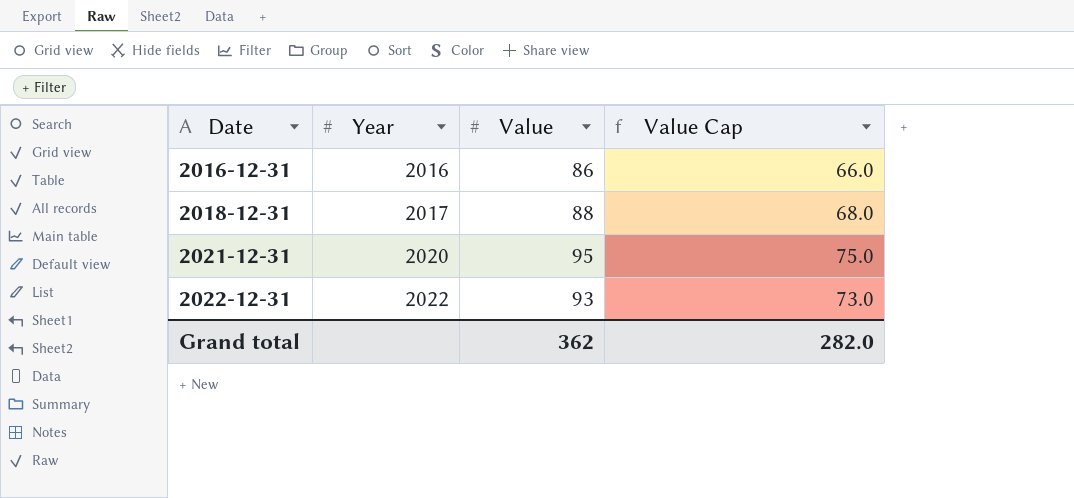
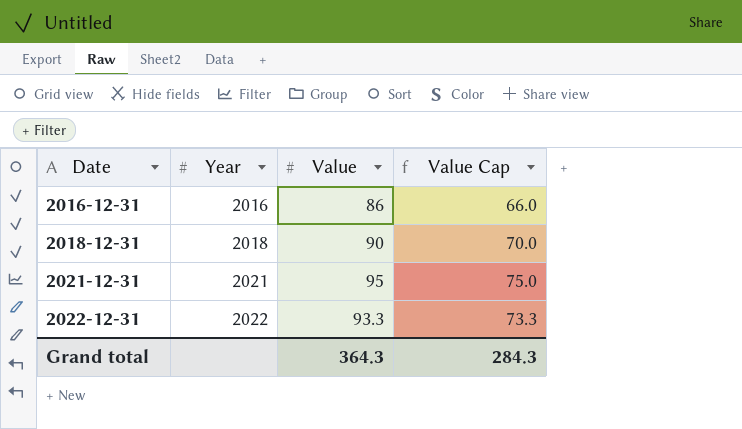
2018-12-31 | Year: 2017 -> 2018
2018-12-31 | Value: 88 -> 90
2018-12-31 | Value Cap: 68.0 -> 70.0
2021-12-31 | Year: 2020 -> 2021
2022-12-31 | Value: 93 -> 93.3
2022-12-31 | Value Cap: 73.0 -> 73.3
Grand total | Value: 362 -> 364.3
Grand total | Value Cap: 282.0 -> 284.3

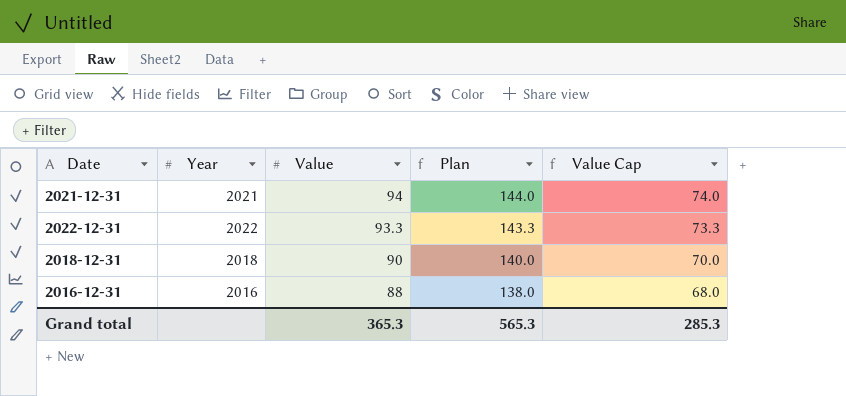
row order: Date ascending -> Value descending
column Plan | formula: none -> [Value] + 50
2021-12-31 | Value: 95 -> 94
2021-12-31 | Value Cap: 75.0 -> 74.0
2016-12-31 | Value: 86 -> 88
2016-12-31 | Value Cap: 66.0 -> 68.0
Grand total | Value: 364.3 -> 365.3
Grand total | Value Cap: 284.3 -> 285.3

